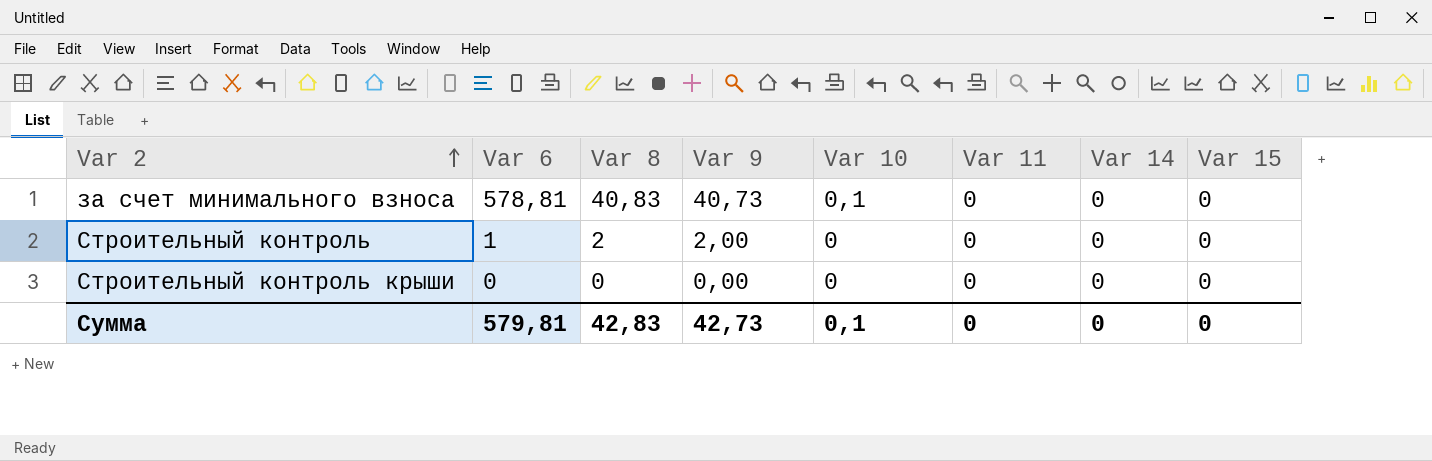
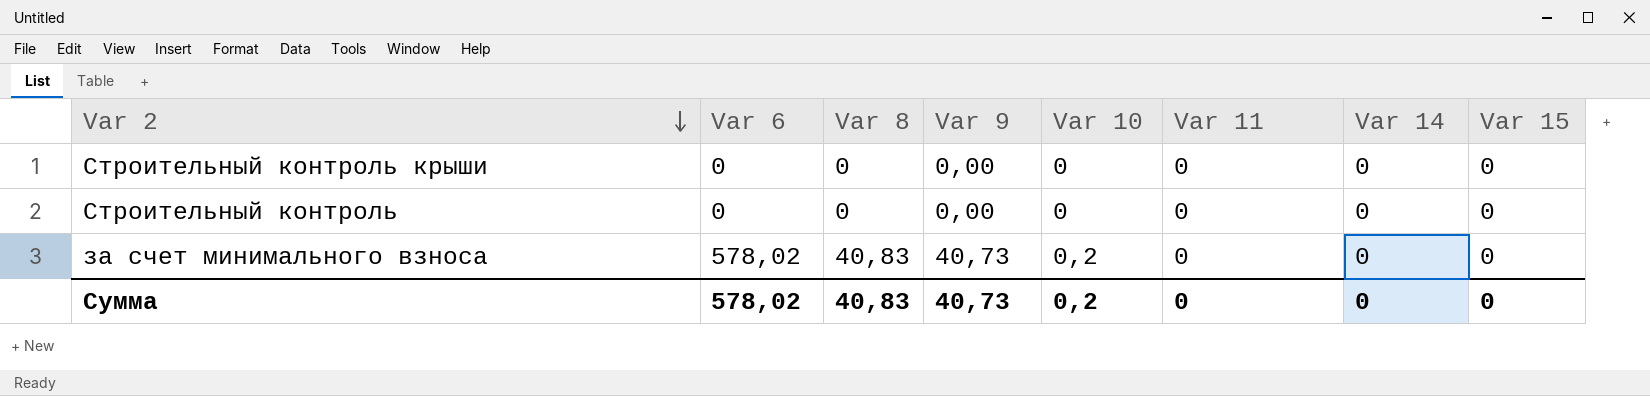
row order: Var 2 ascending -> Var 2 descending
Строительный контроль | Var 6: 1 -> 0
Строительный контроль | Var 8: 2 -> 0
Строительный контроль | Var 9: 2,00 -> 0,00
за счет минимального взноса | Var 6: 578,81 -> 578,02
за счет минимального взноса | Var 10: 0,1 -> 0,2
Сумма | Var 6: 579,81 -> 578,02
Сумма | Var 8: 42,83 -> 40,83
Сумма | Var 9: 42,73 -> 40,73
Сумма | Var 10: 0,1 -> 0,2

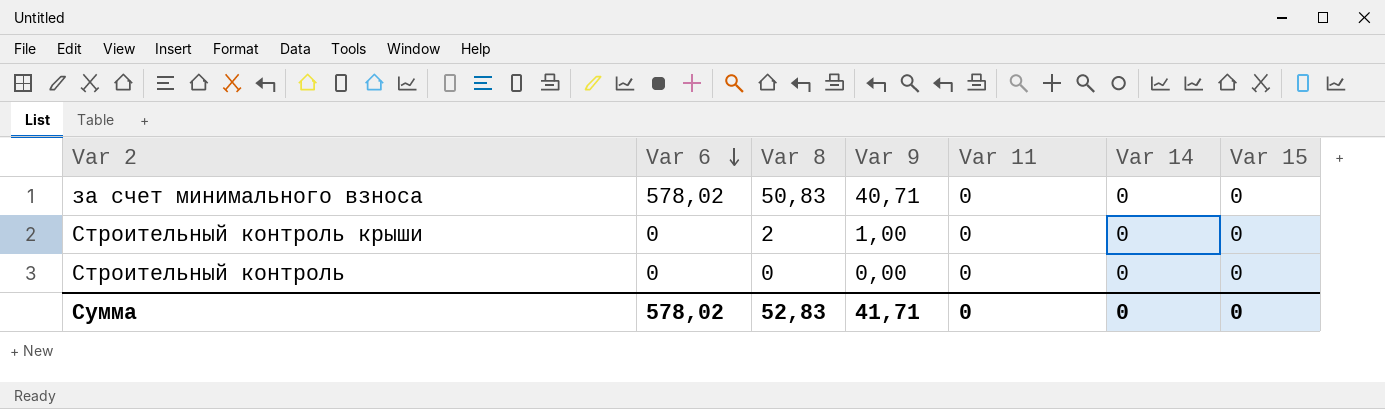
row order: Var 2 descending -> Var 6 descending
column Var 10 | position: 5 -> none
за счет минимального взноса | Var 8: 40,83 -> 50,83
за счет минимального взноса | Var 9: 40,73 -> 40,71
Строительный контроль крыши | Var 8: 0 -> 2
Строительный контроль крыши | Var 9: 0,00 -> 1,00
Сумма | Var 8: 40,83 -> 52,83
Сумма | Var 9: 40,73 -> 41,71

